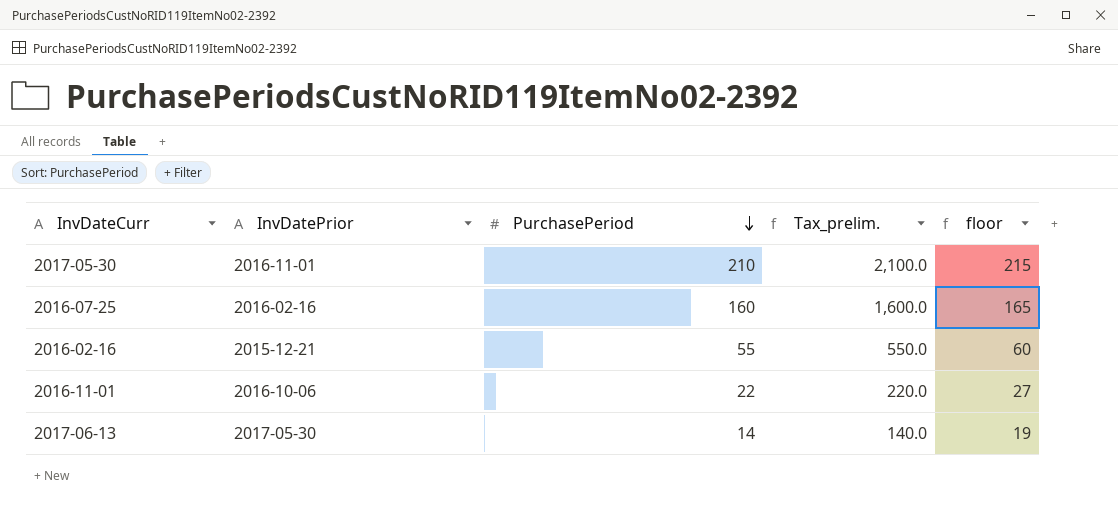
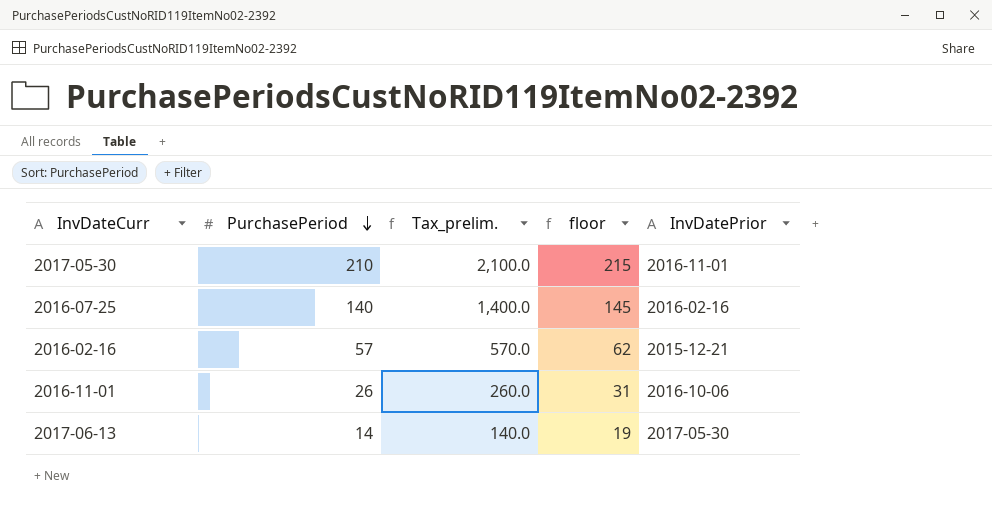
column InvDatePrior | position: 2 -> 5
2016-07-25 | PurchasePeriod: 160 -> 140
2016-07-25 | Tax_prelim.: 1,600.0 -> 1,400.0
2016-07-25 | floor: 165 -> 145
2016-02-16 | PurchasePeriod: 55 -> 57
2016-02-16 | Tax_prelim.: 550.0 -> 570.0
2016-02-16 | floor: 60 -> 62
2016-11-01 | PurchasePeriod: 22 -> 26
2016-11-01 | Tax_prelim.: 220.0 -> 260.0
2016-11-01 | floor: 27 -> 31

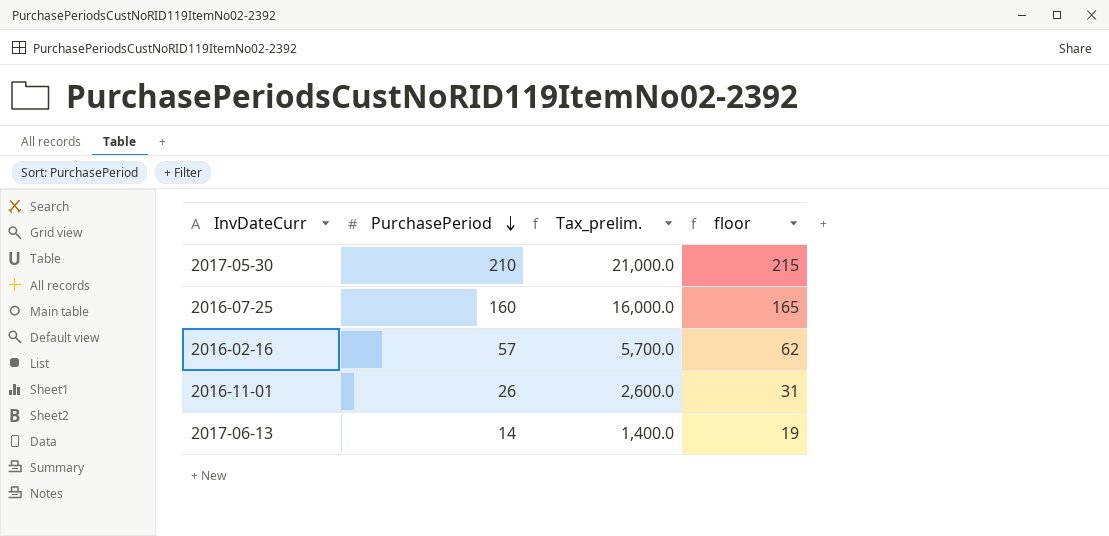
column InvDatePrior | position: 5 -> none
column Tax_prelim. | formula: [PurchasePeriod] * 10 -> [PurchasePeriod] * 100
2016-07-25 | PurchasePeriod: 140 -> 160
2016-07-25 | floor: 145 -> 165

